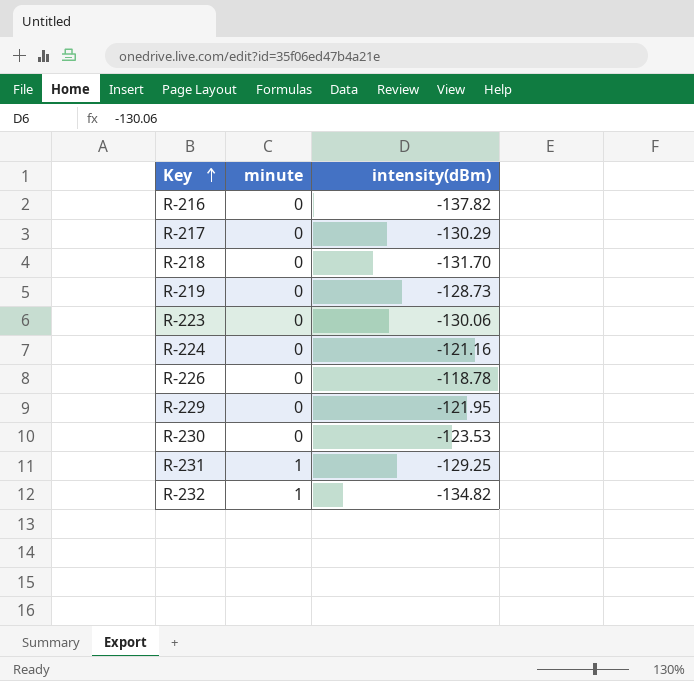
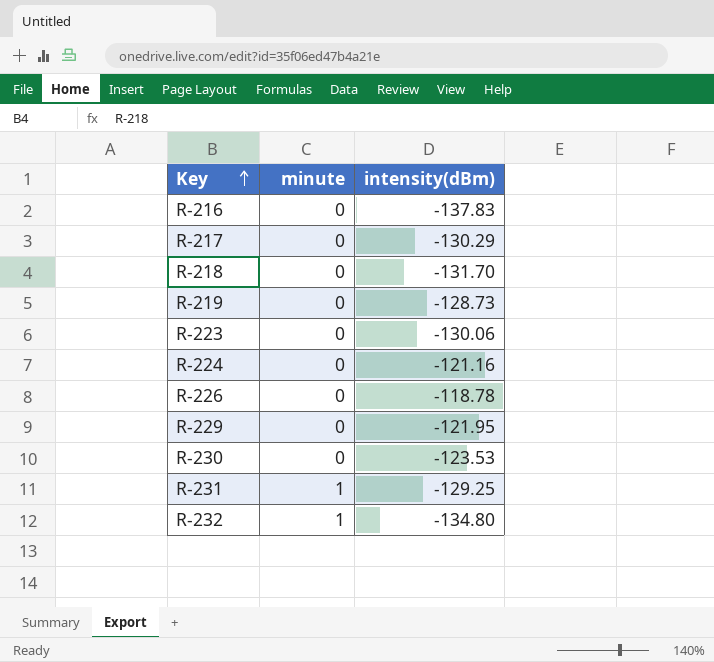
R-216 | intensity(dBm): -137.82 -> -137.83
R-232 | intensity(dBm): -134.82 -> -134.80

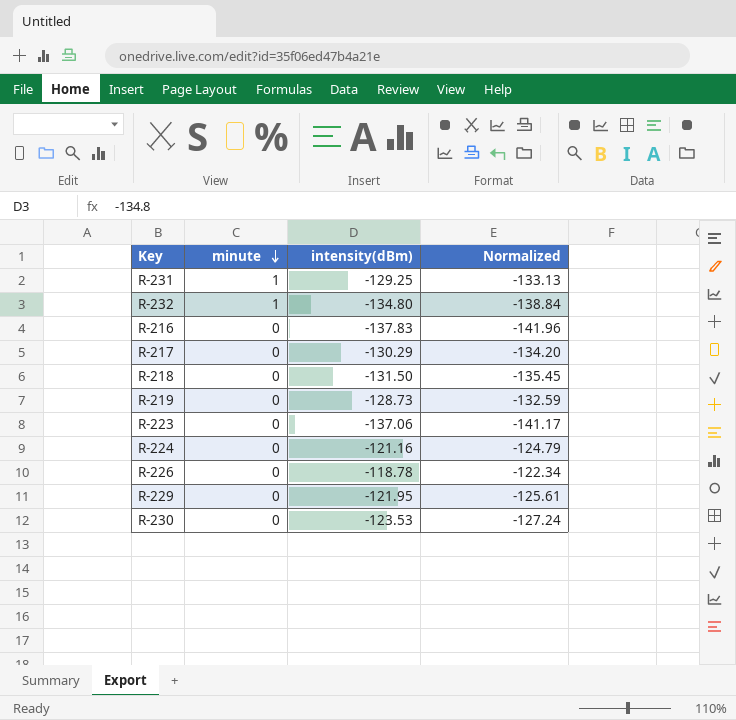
row order: Key ascending -> minute descending
column Normalized | formula: none -> [intensity(dBm)] * 1.03
R-218 | intensity(dBm): -131.70 -> -131.50
R-223 | intensity(dBm): -130.06 -> -137.06

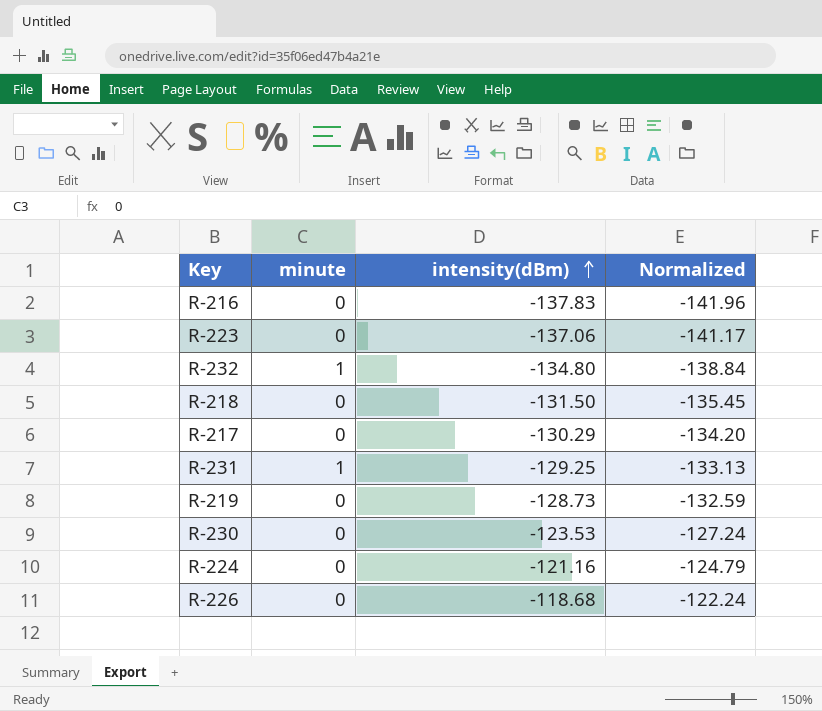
row order: minute descending -> intensity(dBm) ascending
row R-229: 0 | -121.95 | -125.61 -> none
R-226 | intensity(dBm): -118.78 -> -118.68
R-226 | Normalized: -122.34 -> -122.24

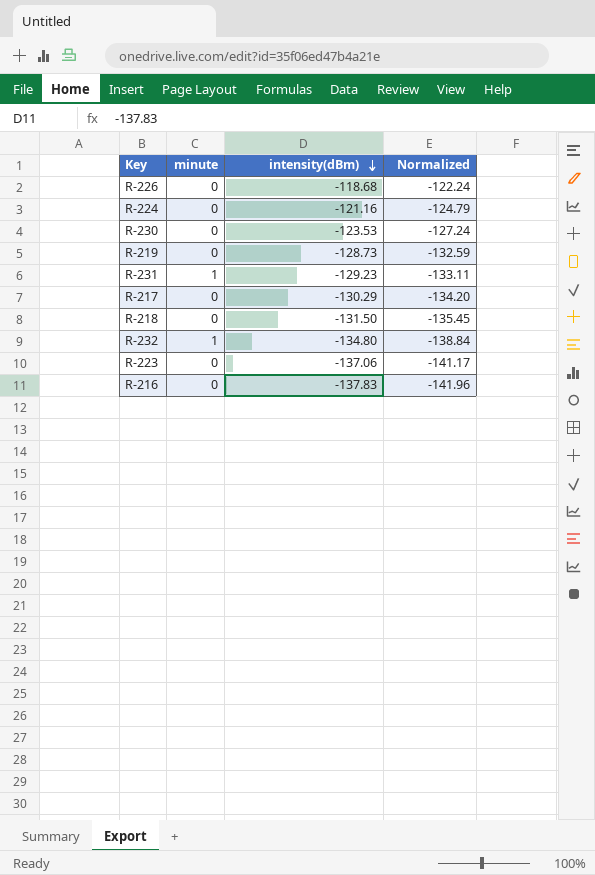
row order: intensity(dBm) ascending -> intensity(dBm) descending
R-231 | intensity(dBm): -129.25 -> -129.23
R-231 | Normalized: -133.13 -> -133.11

